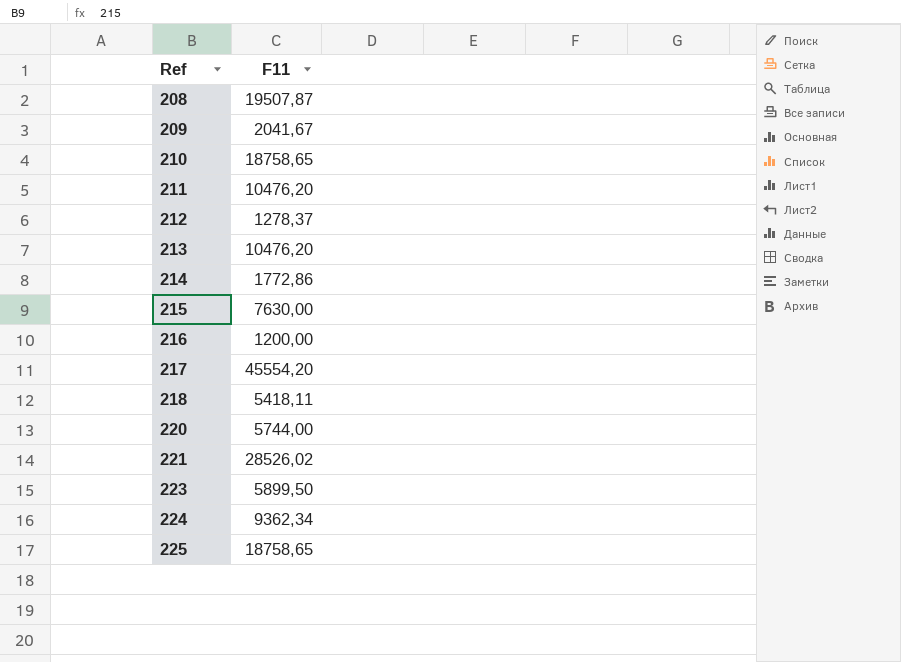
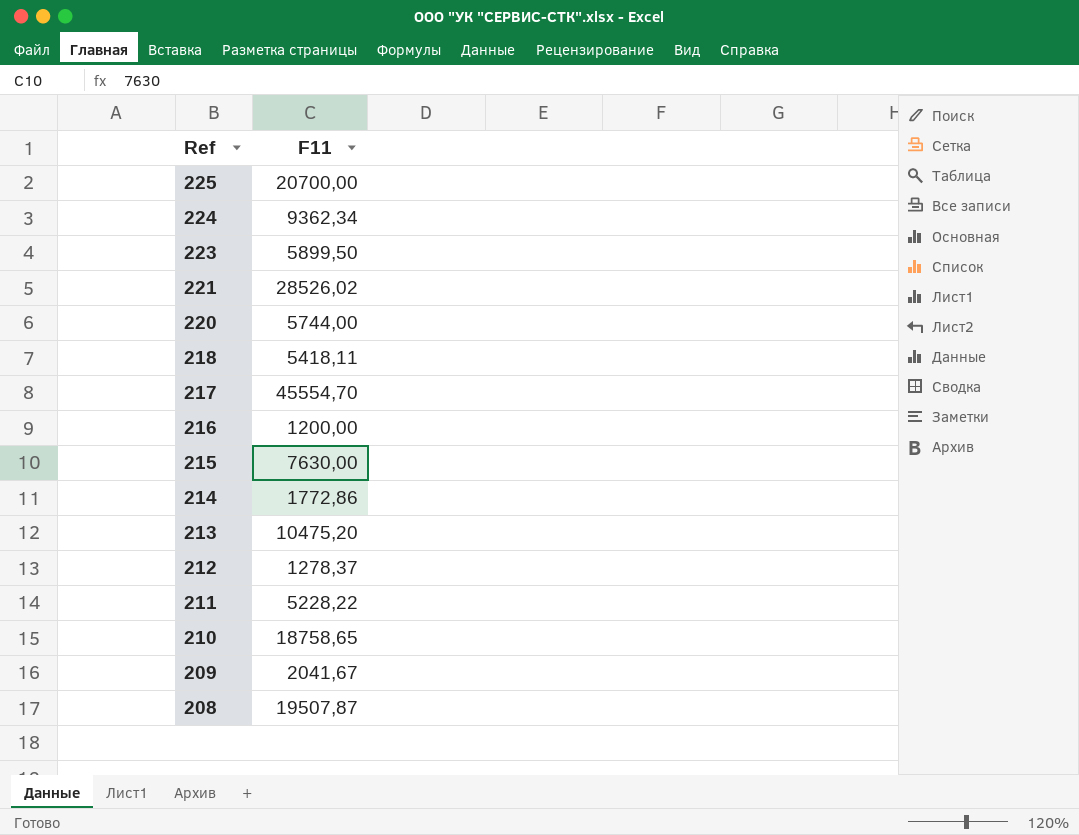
row order: Ref ascending -> Ref descending
225 | F11: 18758,65 -> 20700,00
217 | F11: 45554,20 -> 45554,70
213 | F11: 10476,20 -> 10475,20
211 | F11: 10476,20 -> 5228,22

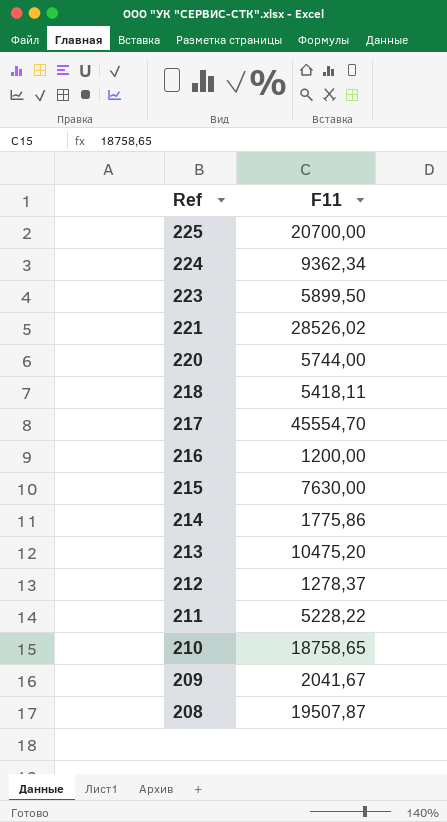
214 | F11: 1772,86 -> 1775,86

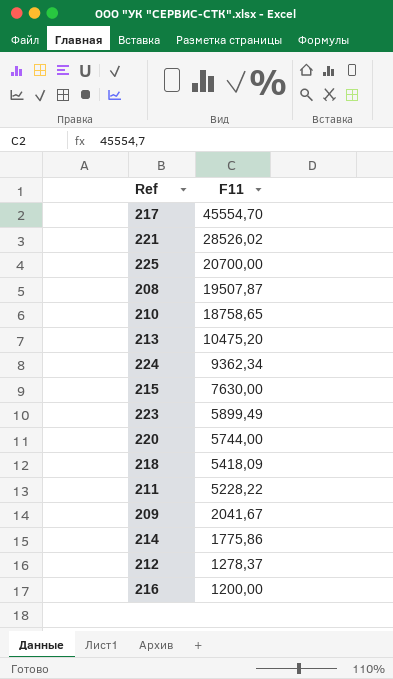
row order: Ref descending -> F11 descending
223 | F11: 5899,50 -> 5899,49
218 | F11: 5418,11 -> 5418,09

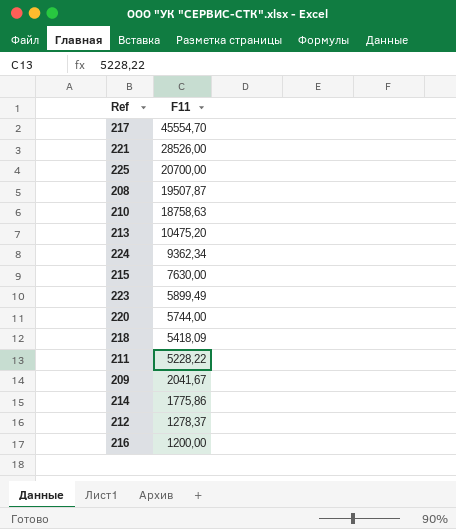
221 | F11: 28526,02 -> 28526,00
210 | F11: 18758,65 -> 18758,63

